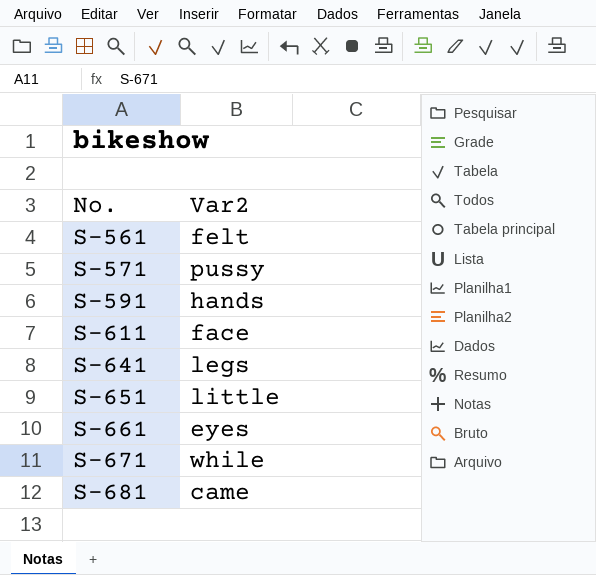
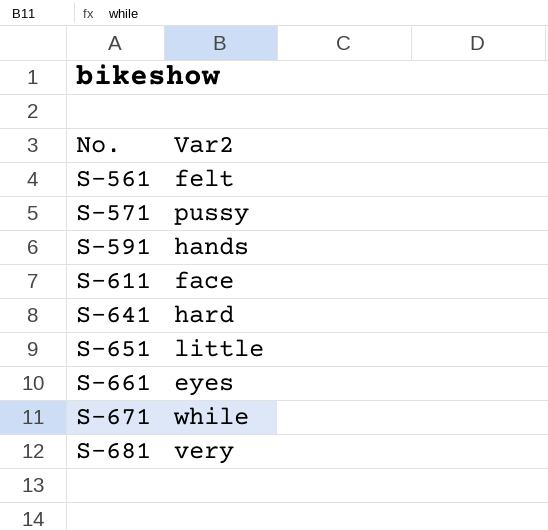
S-641 | Var2: legs -> hard
S-681 | Var2: came -> very

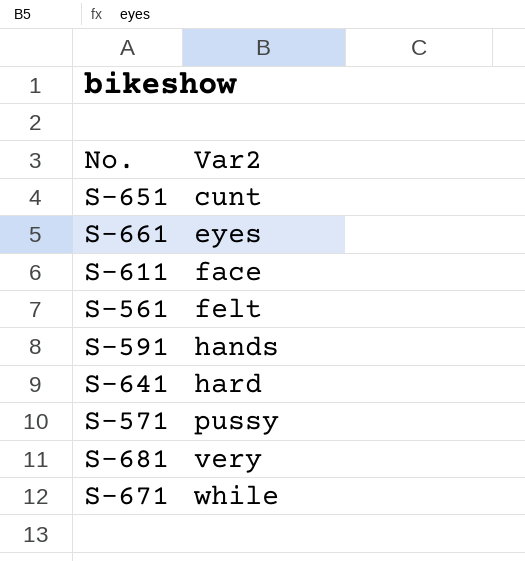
row order: No. ascending -> Var2 ascending
S-651 | Var2: little -> cunt

